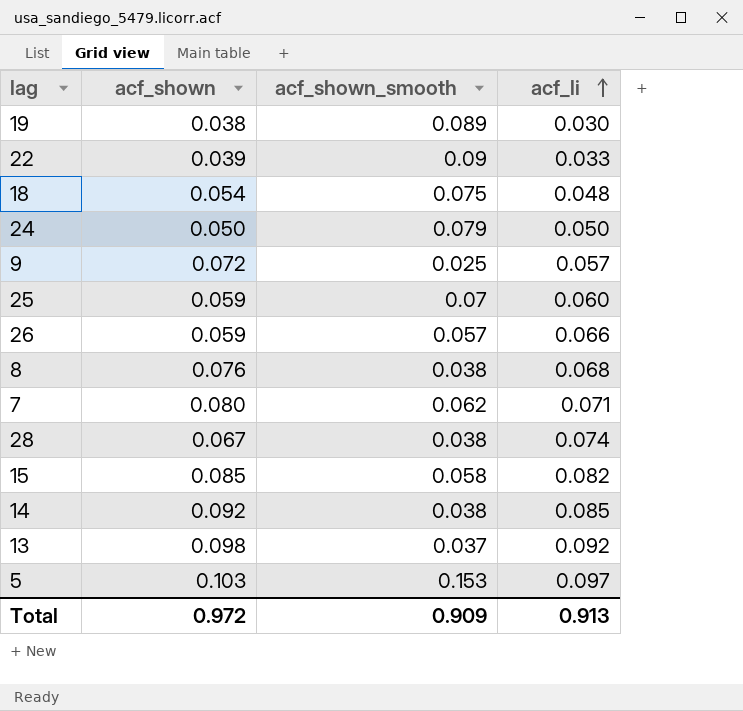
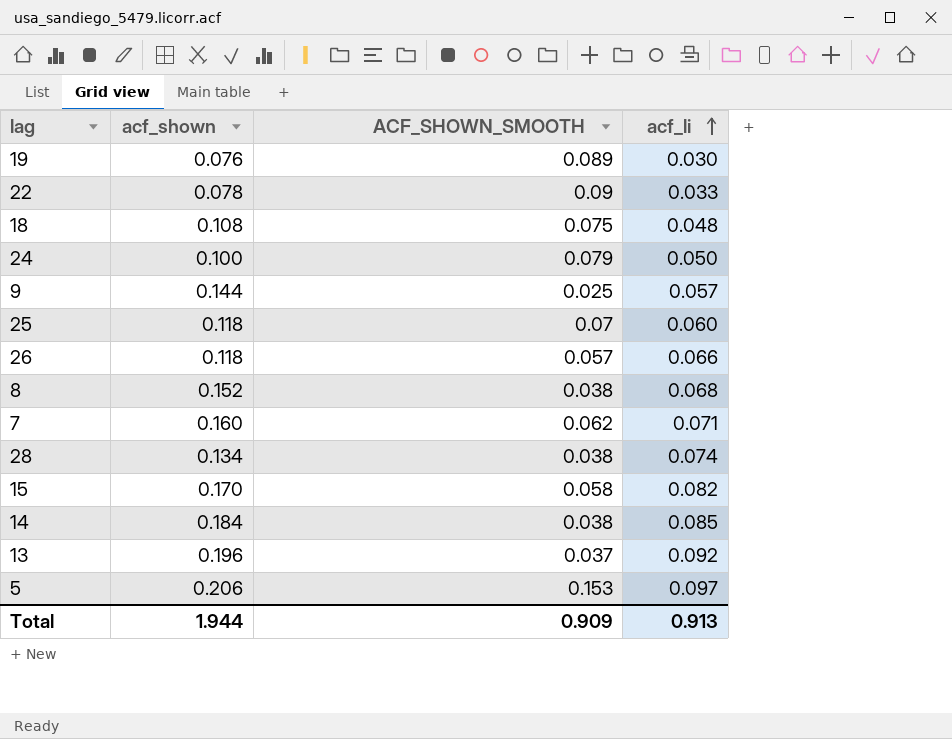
column name: acf_shown_smooth -> ACF_SHOWN_SMOOTH
19 | acf_shown: 0.038 -> 0.076
22 | acf_shown: 0.039 -> 0.078
18 | acf_shown: 0.054 -> 0.108
24 | acf_shown: 0.050 -> 0.100
9 | acf_shown: 0.072 -> 0.144
25 | acf_shown: 0.059 -> 0.118
26 | acf_shown: 0.059 -> 0.118
8 | acf_shown: 0.076 -> 0.152
7 | acf_shown: 0.080 -> 0.160
28 | acf_shown: 0.067 -> 0.134
15 | acf_shown: 0.085 -> 0.170
14 | acf_shown: 0.092 -> 0.184
13 | acf_shown: 0.098 -> 0.196
5 | acf_shown: 0.103 -> 0.206
Total | acf_shown: 0.972 -> 1.944

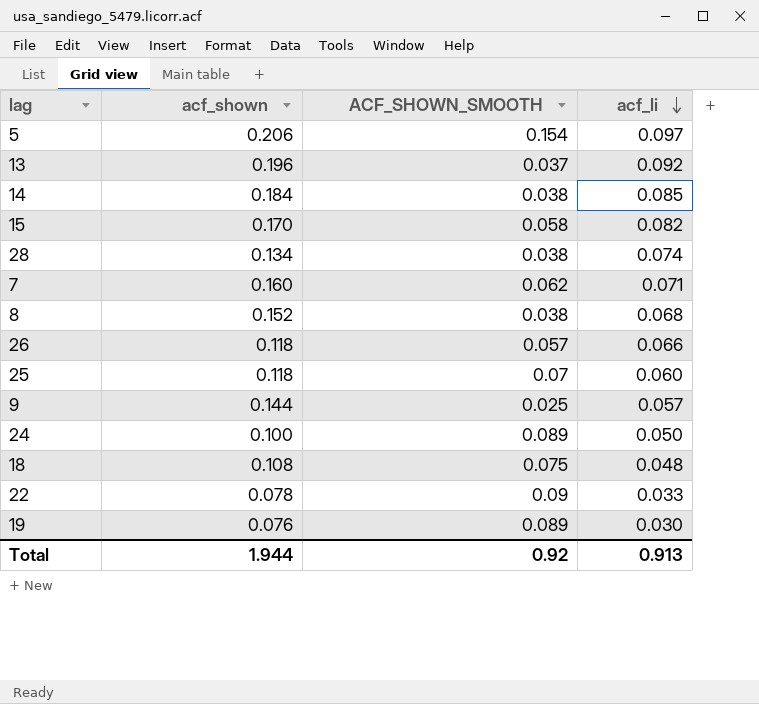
row order: acf_li ascending -> acf_li descending
5 | ACF_SHOWN_SMOOTH: 0.153 -> 0.154
24 | ACF_SHOWN_SMOOTH: 0.079 -> 0.089
Total | ACF_SHOWN_SMOOTH: 0.909 -> 0.92

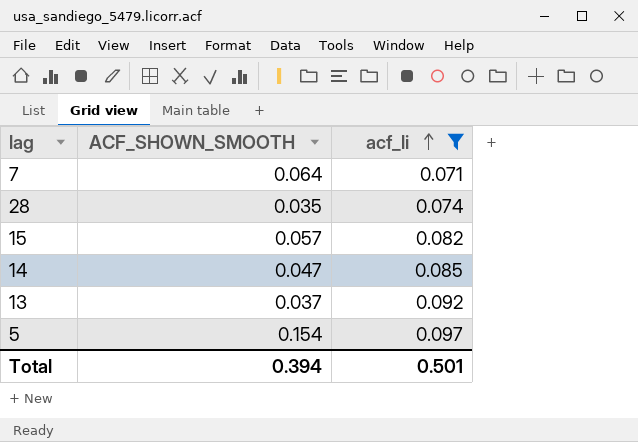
filter: none -> acf_li >= 0.071
row order: acf_li descending -> acf_li ascending
column acf_shown | position: 2 -> none
7 | ACF_SHOWN_SMOOTH: 0.062 -> 0.064
28 | ACF_SHOWN_SMOOTH: 0.038 -> 0.035
15 | ACF_SHOWN_SMOOTH: 0.058 -> 0.057
14 | ACF_SHOWN_SMOOTH: 0.038 -> 0.047
Total | ACF_SHOWN_SMOOTH: 0.92 -> 0.394
Total | acf_li: 0.913 -> 0.501

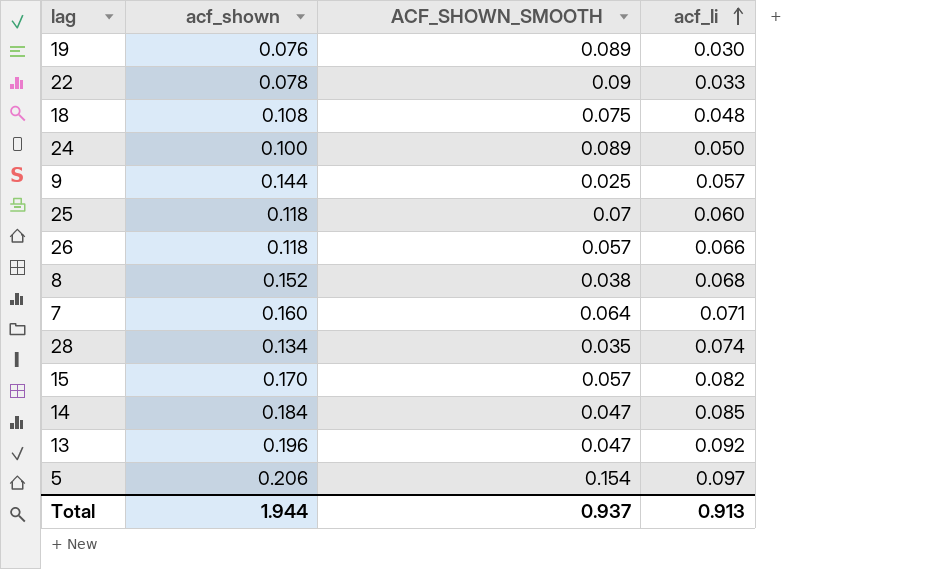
filter: acf_li >= 0.071 -> none
column acf_shown | position: none -> 2
13 | ACF_SHOWN_SMOOTH: 0.037 -> 0.047
Total | ACF_SHOWN_SMOOTH: 0.394 -> 0.937
Total | acf_li: 0.501 -> 0.913

